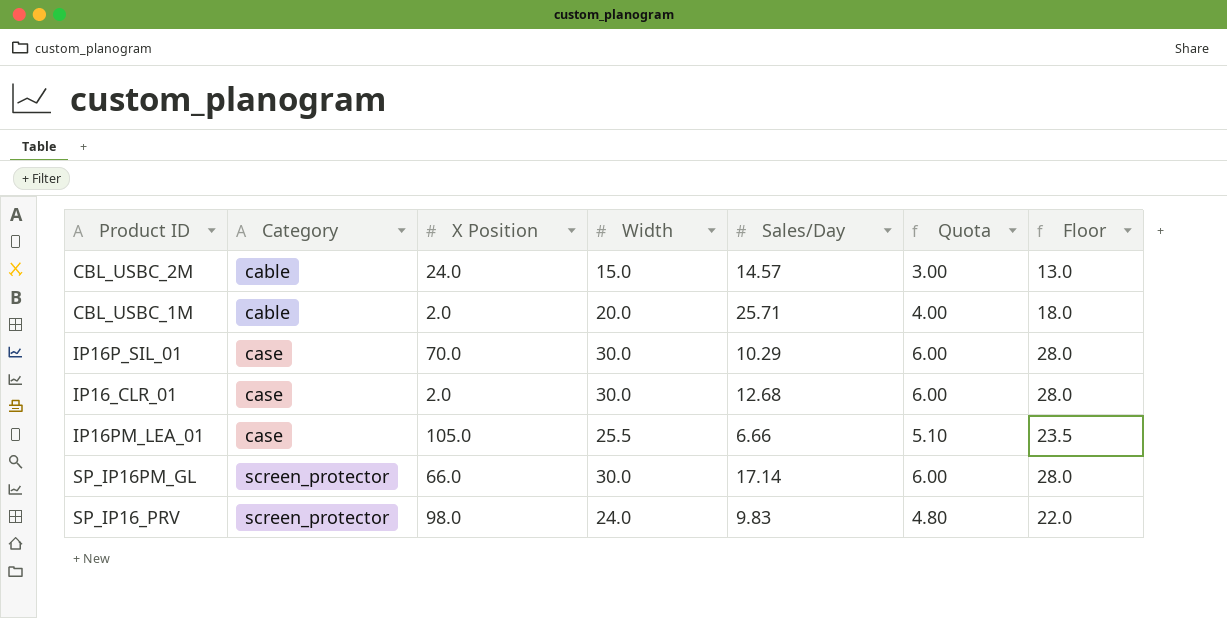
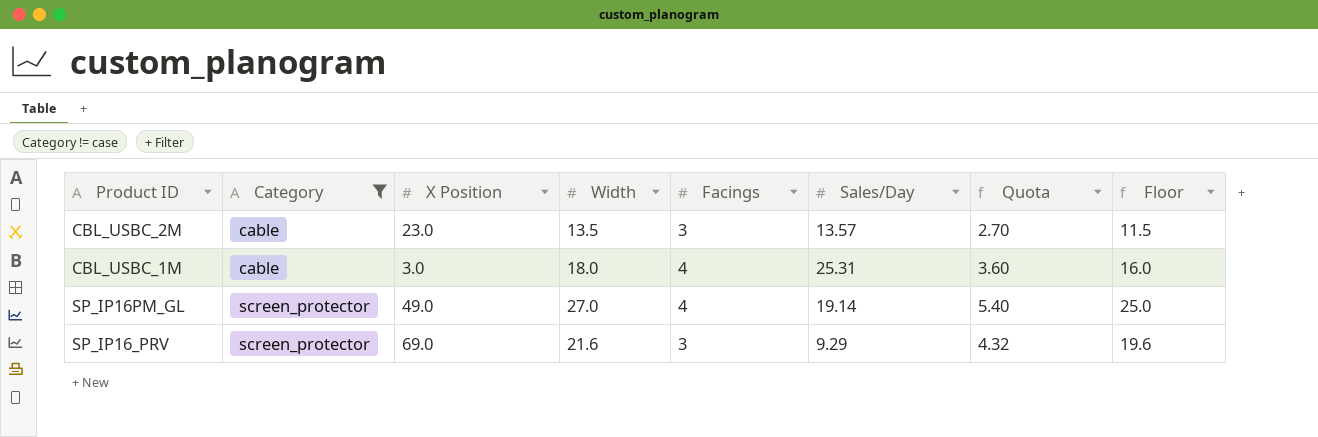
filter: none -> Category != case
column Facings | position: none -> 5
CBL_USBC_2M | X Position: 24.0 -> 23.0
CBL_USBC_2M | Width: 15.0 -> 13.5
CBL_USBC_2M | Sales/Day: 14.57 -> 13.57
CBL_USBC_2M | Quota: 3.00 -> 2.70
CBL_USBC_2M | Floor: 13.0 -> 11.5
CBL_USBC_1M | X Position: 2.0 -> 3.0
CBL_USBC_1M | Width: 20.0 -> 18.0
CBL_USBC_1M | Sales/Day: 25.71 -> 25.31
CBL_USBC_1M | Quota: 4.00 -> 3.60
CBL_USBC_1M | Floor: 18.0 -> 16.0
SP_IP16PM_GL | X Position: 66.0 -> 49.0
SP_IP16PM_GL | Width: 30.0 -> 27.0
SP_IP16PM_GL | Sales/Day: 17.14 -> 19.14
SP_IP16PM_GL | Quota: 6.00 -> 5.40
SP_IP16PM_GL | Floor: 28.0 -> 25.0
SP_IP16_PRV | X Position: 98.0 -> 69.0
SP_IP16_PRV | Width: 24.0 -> 21.6
SP_IP16_PRV | Sales/Day: 9.83 -> 9.29
SP_IP16_PRV | Quota: 4.80 -> 4.32
SP_IP16_PRV | Floor: 22.0 -> 19.6

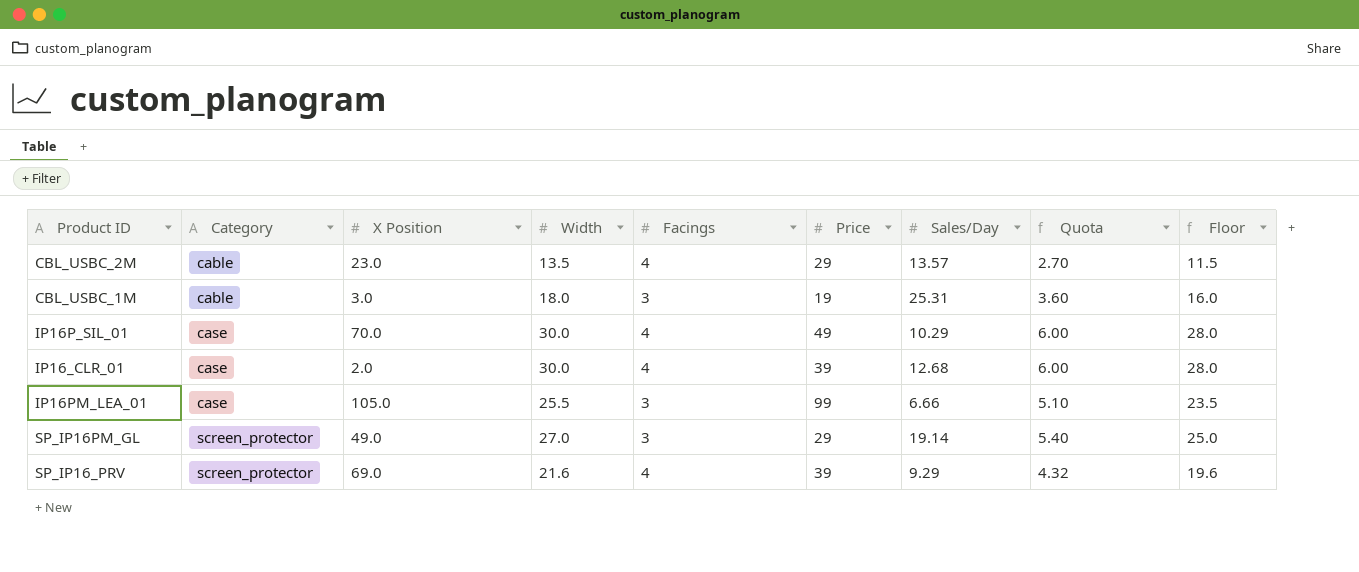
filter: Category != case -> none
column Price | position: none -> 6
CBL_USBC_2M | Facings: 3 -> 4
CBL_USBC_1M | Facings: 4 -> 3
SP_IP16PM_GL | Facings: 4 -> 3
SP_IP16_PRV | Facings: 3 -> 4

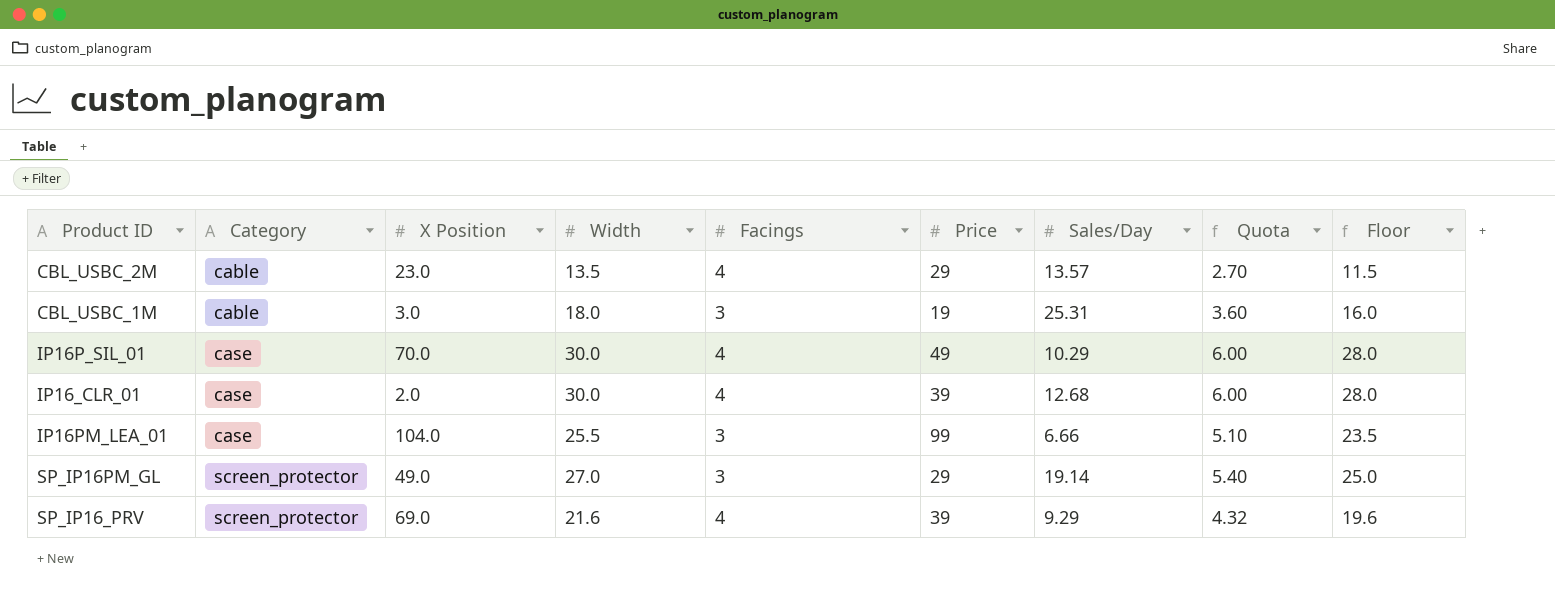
IP16PM_LEA_01 | X Position: 105.0 -> 104.0

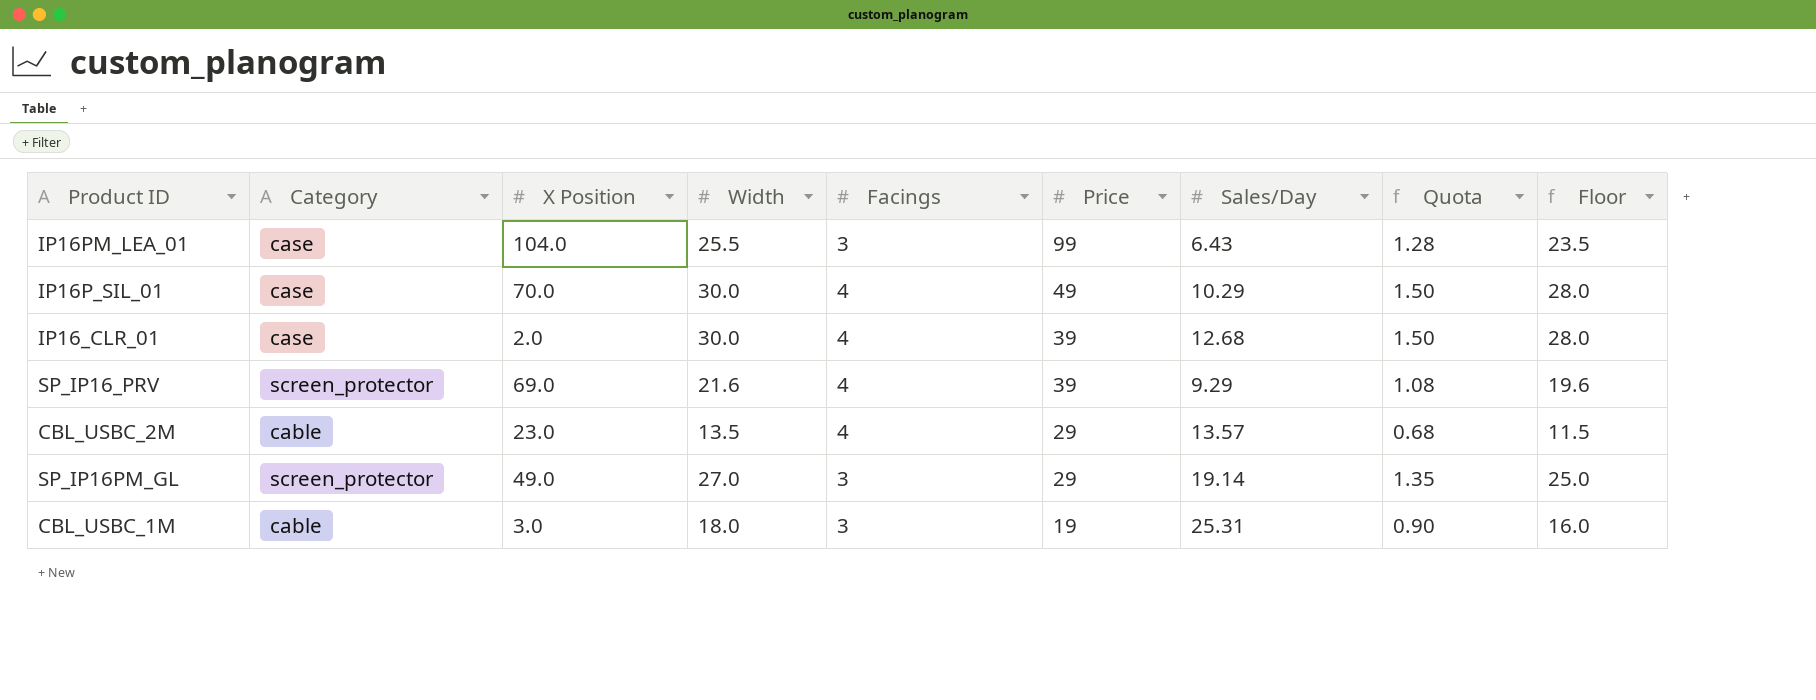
row order: Category ascending -> Price descending
column Quota | formula: [Width] * 0.2 -> [Width] * 0.05
IP16PM_LEA_01 | Sales/Day: 6.66 -> 6.43

